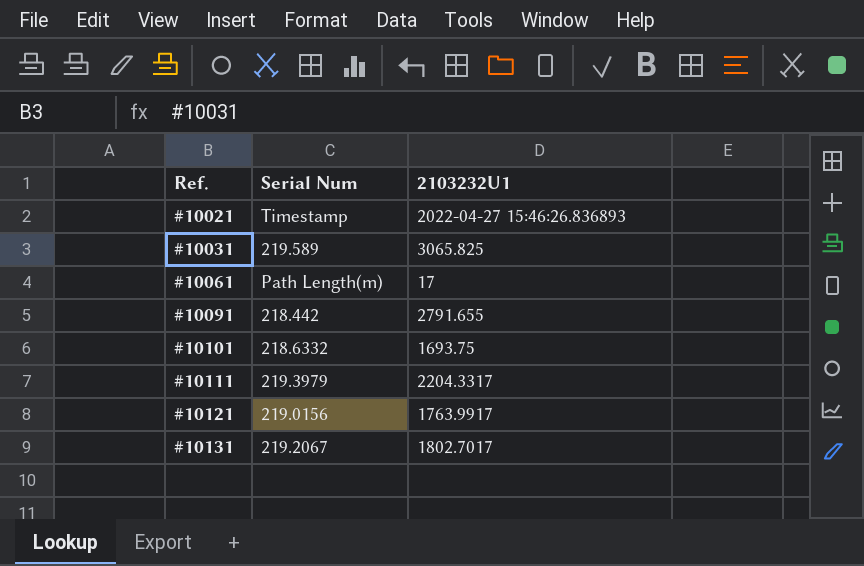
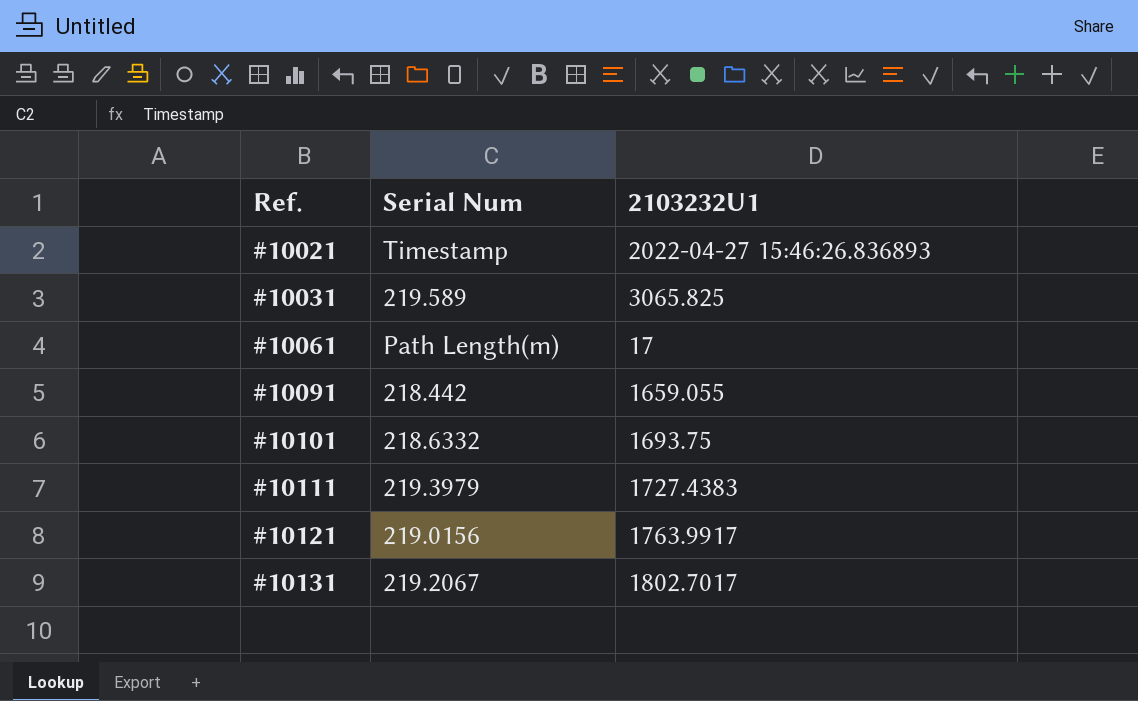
#10091 | 2103232U1: 2791.655 -> 1659.055
#10111 | 2103232U1: 2204.3317 -> 1727.4383

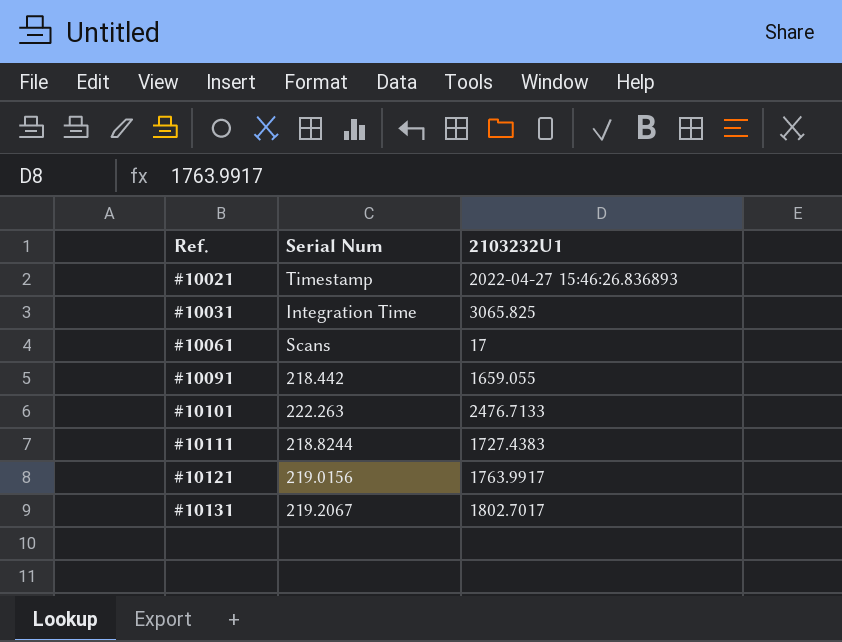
#10031 | Serial Num: 219.589 -> Integration Time
#10061 | Serial Num: Path Length(m) -> Scans
#10101 | Serial Num: 218.6332 -> 222.263
#10101 | 2103232U1: 1693.75 -> 2476.7133
#10111 | Serial Num: 219.3979 -> 218.8244

